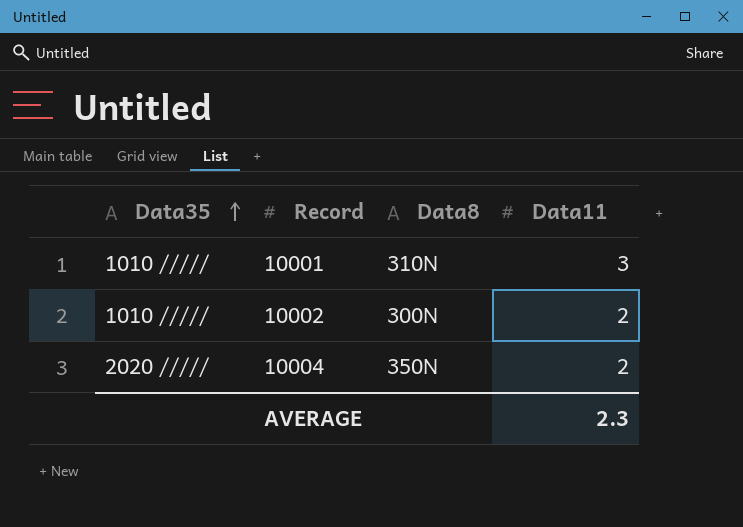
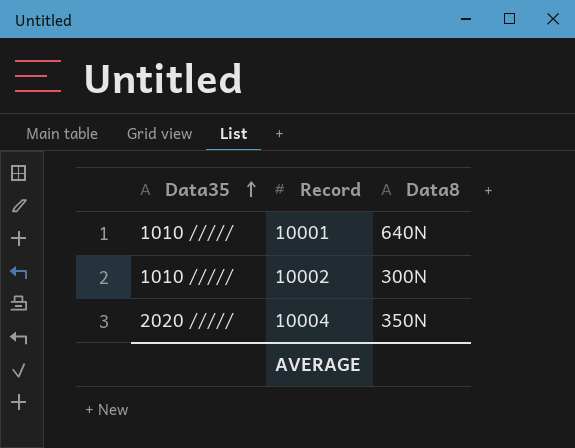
column Data11 | position: 4 -> none
10001 | Data8: 310N -> 640N

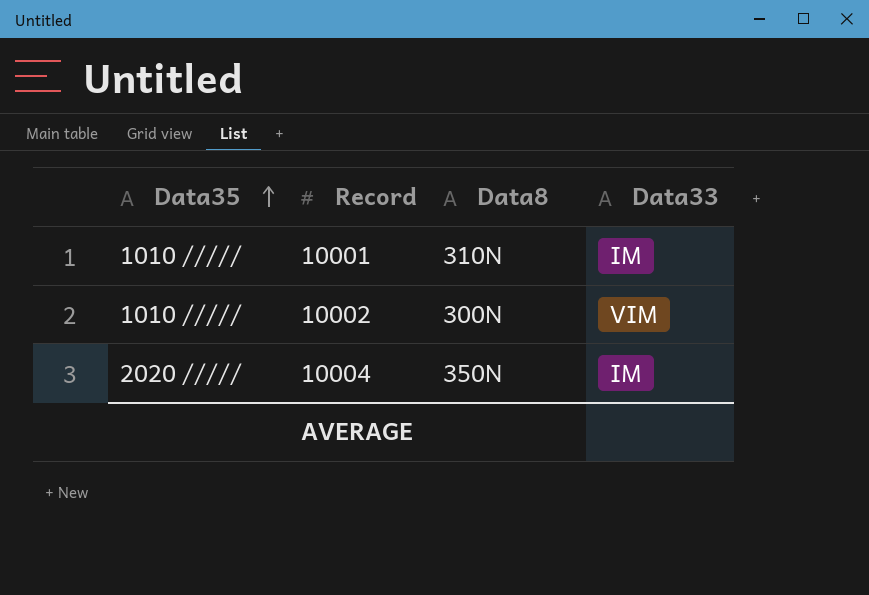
column Data33 | position: none -> 4
10001 | Data8: 640N -> 310N

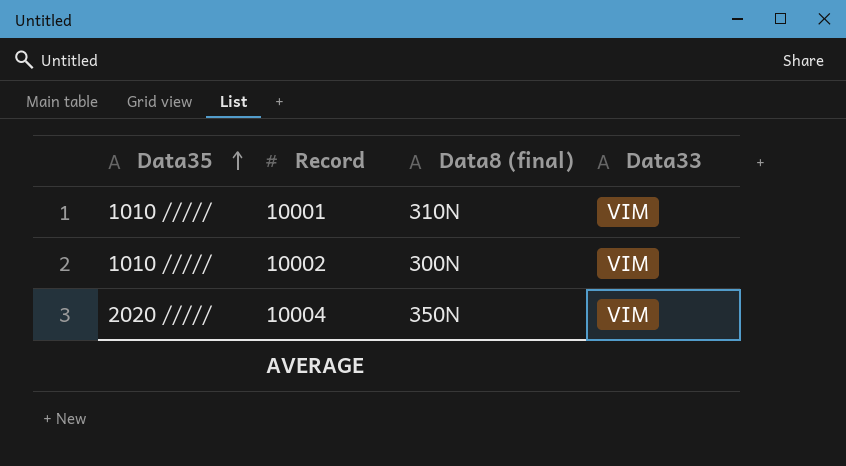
column name: Data8 -> Data8 (final)
10001 | Data33: IM -> VIM
10004 | Data33: IM -> VIM

